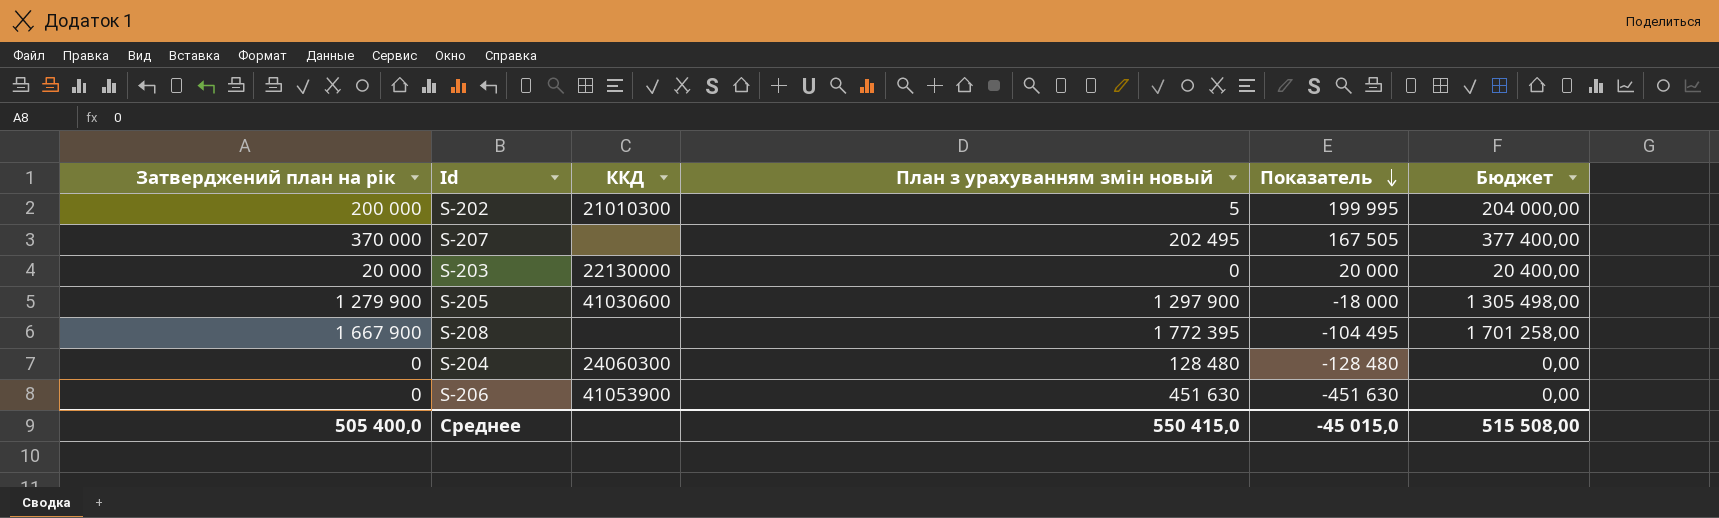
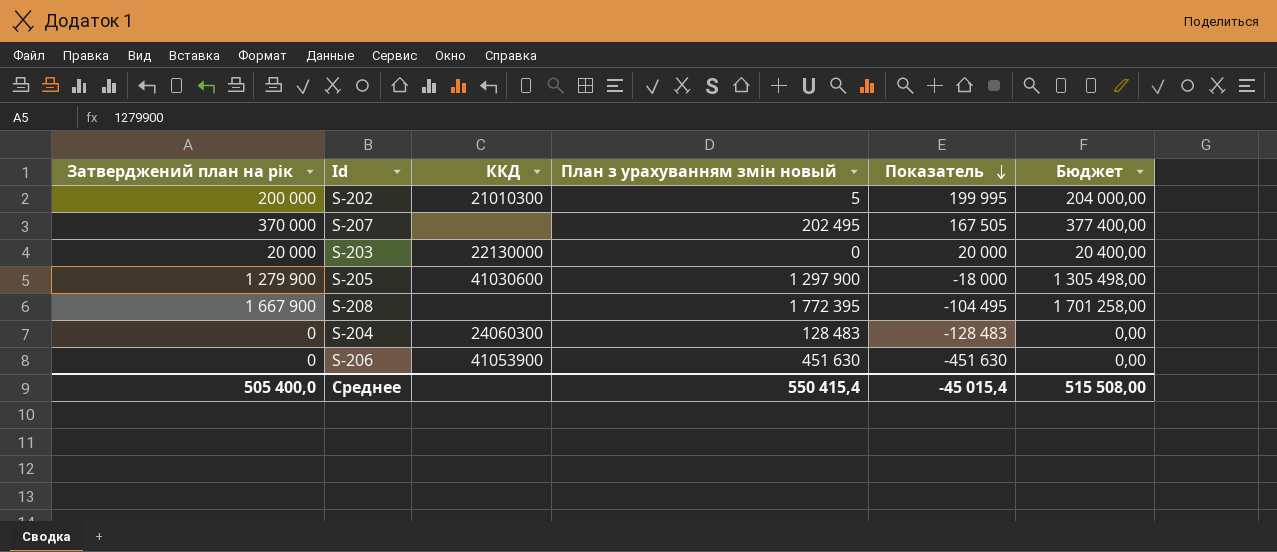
S-204 | План з урахуванням змін новый: 128 480 -> 128 483
S-204 | Показатель: -128 480 -> -128 483
Среднее | План з урахуванням змін новый: 550 415,0 -> 550 415,4
Среднее | Показатель: -45 015,0 -> -45 015,4

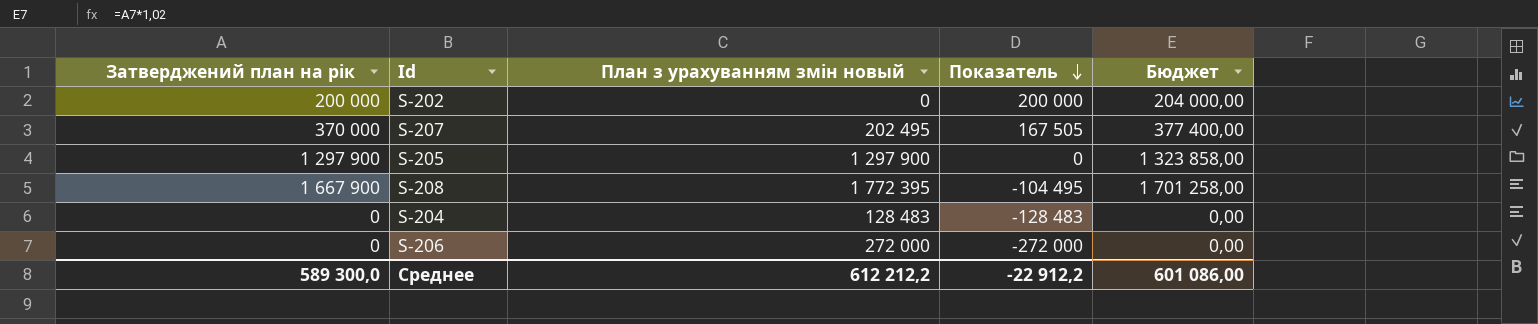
column ККД | position: 3 -> none
row S-203: 20 000 | 22130000 | 0 | 20 000 | 20 400,00 -> none
S-202 | План з урахуванням змін новый: 5 -> 0
S-202 | Показатель: 199 995 -> 200 000
S-205 | Затверджений план на рік: 1 279 900 -> 1 297 900
S-205 | Показатель: -18 000 -> 0
S-205 | Бюджет: 1 305 498,00 -> 1 323 858,00
S-206 | План з урахуванням змін новый: 451 630 -> 272 000
S-206 | Показатель: -451 630 -> -272 000
Среднее | Затверджений план на рік: 505 400,0 -> 589 300,0
Среднее | План з урахуванням змін новый: 550 415,4 -> 612 212,2
Среднее | Показатель: -45 015,4 -> -22 912,2
Среднее | Бюджет: 515 508,00 -> 601 086,00

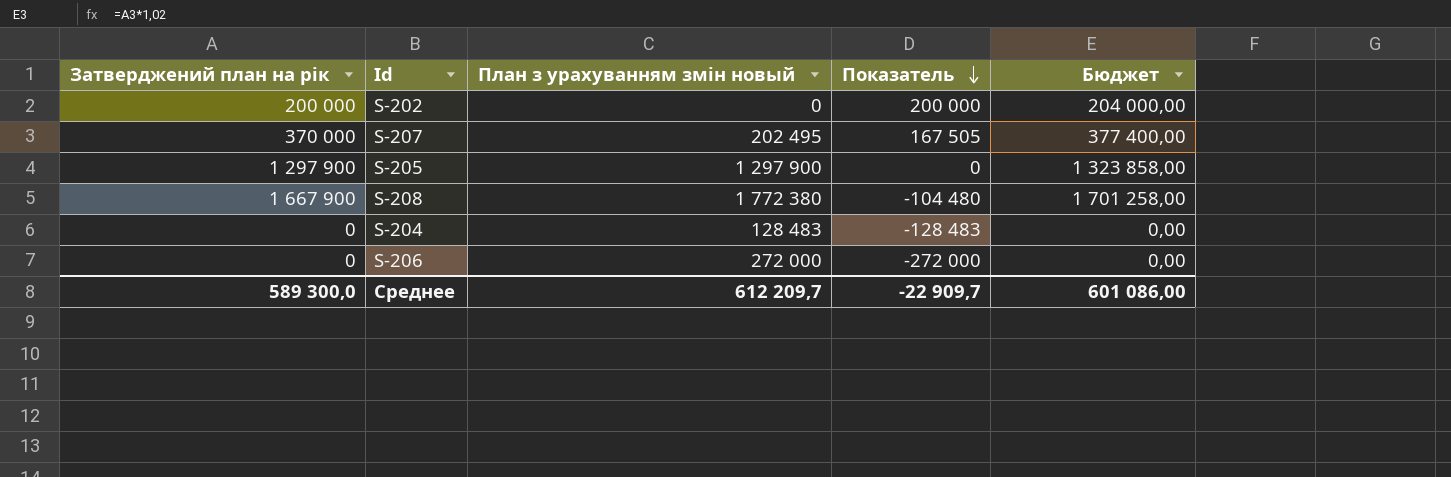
S-208 | План з урахуванням змін новый: 1 772 395 -> 1 772 380
S-208 | Показатель: -104 495 -> -104 480
Среднее | План з урахуванням змін новый: 612 212,2 -> 612 209,7
Среднее | Показатель: -22 912,2 -> -22 909,7

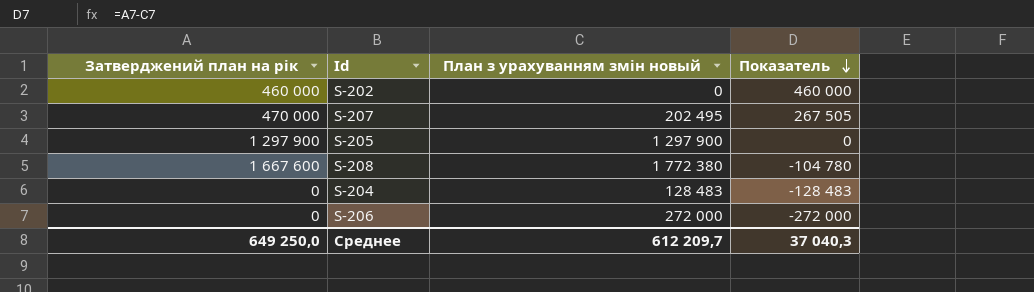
column Бюджет | formula: [Затверджений план на рік] * 1,02 -> none
S-202 | Затверджений план на рік: 200 000 -> 460 000
S-202 | Показатель: 200 000 -> 460 000
S-207 | Затверджений план на рік: 370 000 -> 470 000
S-207 | Показатель: 167 505 -> 267 505
S-208 | Затверджений план на рік: 1 667 900 -> 1 667 600
S-208 | Показатель: -104 480 -> -104 780
Среднее | Затверджений план на рік: 589 300,0 -> 649 250,0
Среднее | Показатель: -22 909,7 -> 37 040,3

